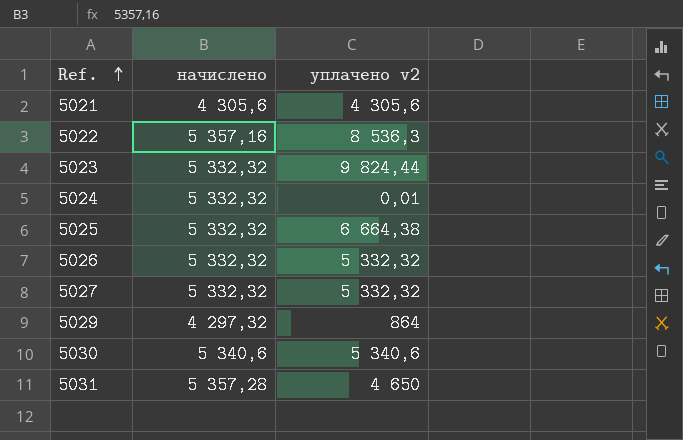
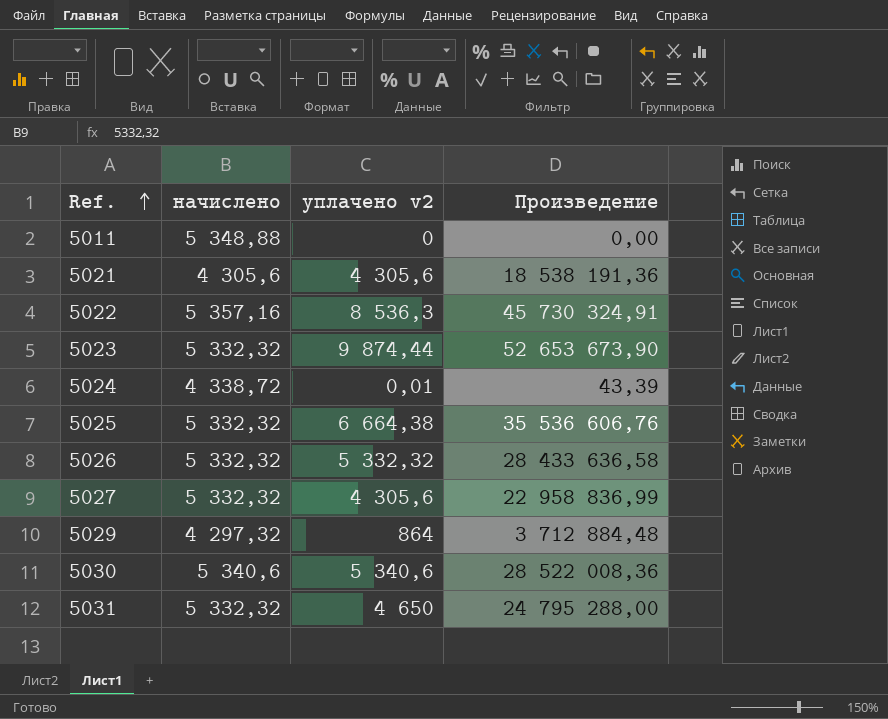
column Произведение | formula: none -> [начислено] * [уплачено v2]
row 5011: none -> 5 348,88 | 0 | 0,00
5023 | уплачено v2: 9 824,44 -> 9 874,44
5024 | начислено: 5 332,32 -> 4 338,72
5027 | уплачено v2: 5 332,32 -> 4 305,6
5031 | начислено: 5 357,28 -> 5 332,32

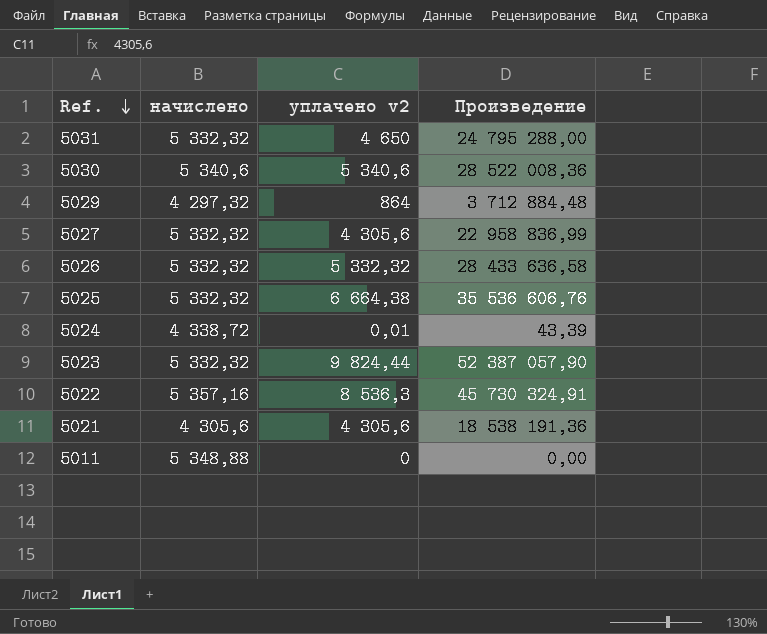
row order: Ref. ascending -> Ref. descending
5023 | уплачено v2: 9 874,44 -> 9 824,44
5023 | Произведение: 52 653 673,90 -> 52 387 057,90

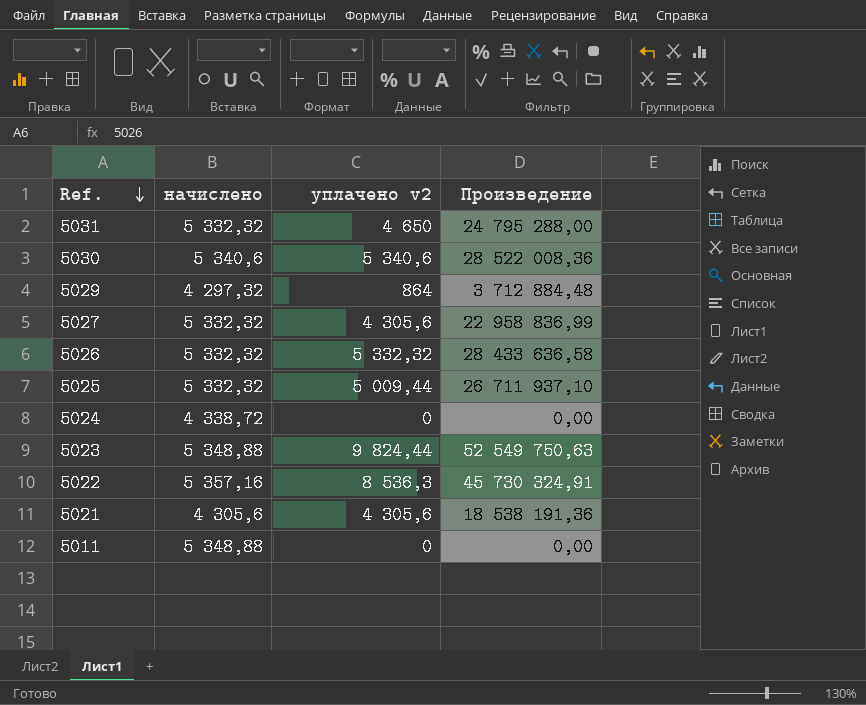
5025 | уплачено v2: 6 664,38 -> 5 009,44
5025 | Произведение: 35 536 606,76 -> 26 711 937,10
5024 | уплачено v2: 0,01 -> 0
5024 | Произведение: 43,39 -> 0,00
5023 | начислено: 5 332,32 -> 5 348,88
5023 | Произведение: 52 387 057,90 -> 52 549 750,63

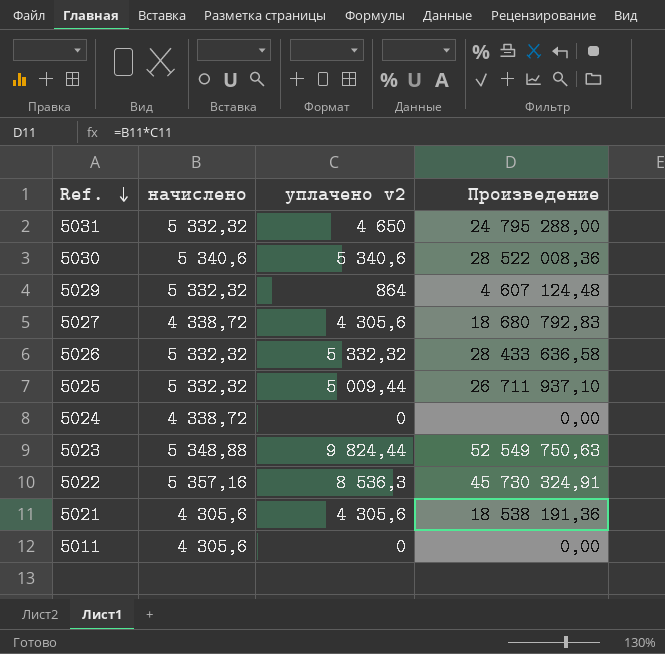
5029 | начислено: 4 297,32 -> 5 332,32
5029 | Произведение: 3 712 884,48 -> 4 607 124,48
5027 | начислено: 5 332,32 -> 4 338,72
5027 | Произведение: 22 958 836,99 -> 18 680 792,83
5011 | начислено: 5 348,88 -> 4 305,6

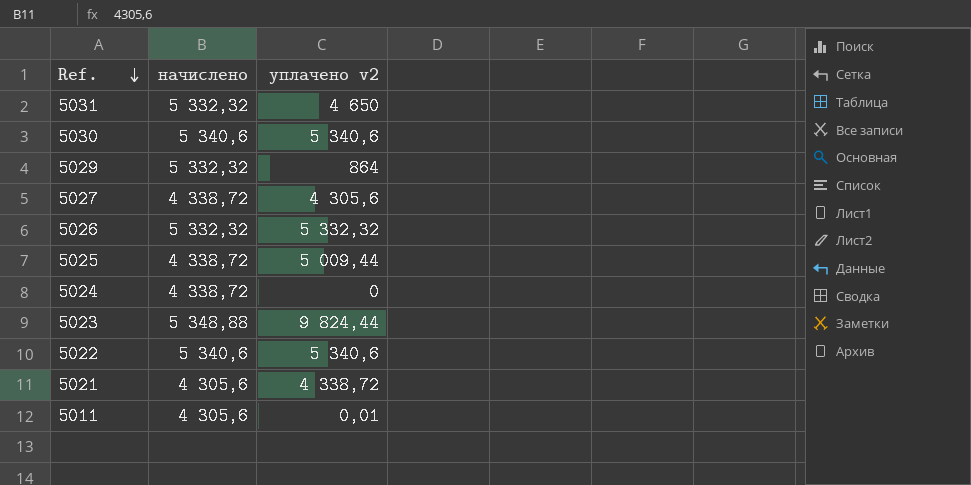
column Произведение | formula: [начислено] * [уплачено v2] -> none
5025 | начислено: 5 332,32 -> 4 338,72
5022 | начислено: 5 357,16 -> 5 340,6
5022 | уплачено v2: 8 536,3 -> 5 340,6
5021 | уплачено v2: 4 305,6 -> 4 338,72
5011 | уплачено v2: 0 -> 0,01

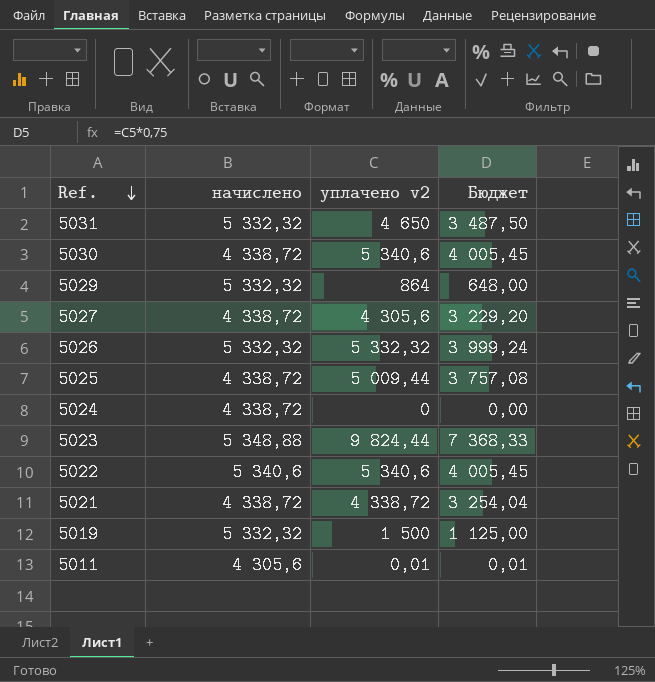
column Бюджет | formula: none -> [уплачено v2] * 0,75
5030 | начислено: 5 340,6 -> 4 338,72
5021 | начислено: 4 305,6 -> 4 338,72
row 5019: none -> 5 332,32 | 1 500 | 1 125,00

